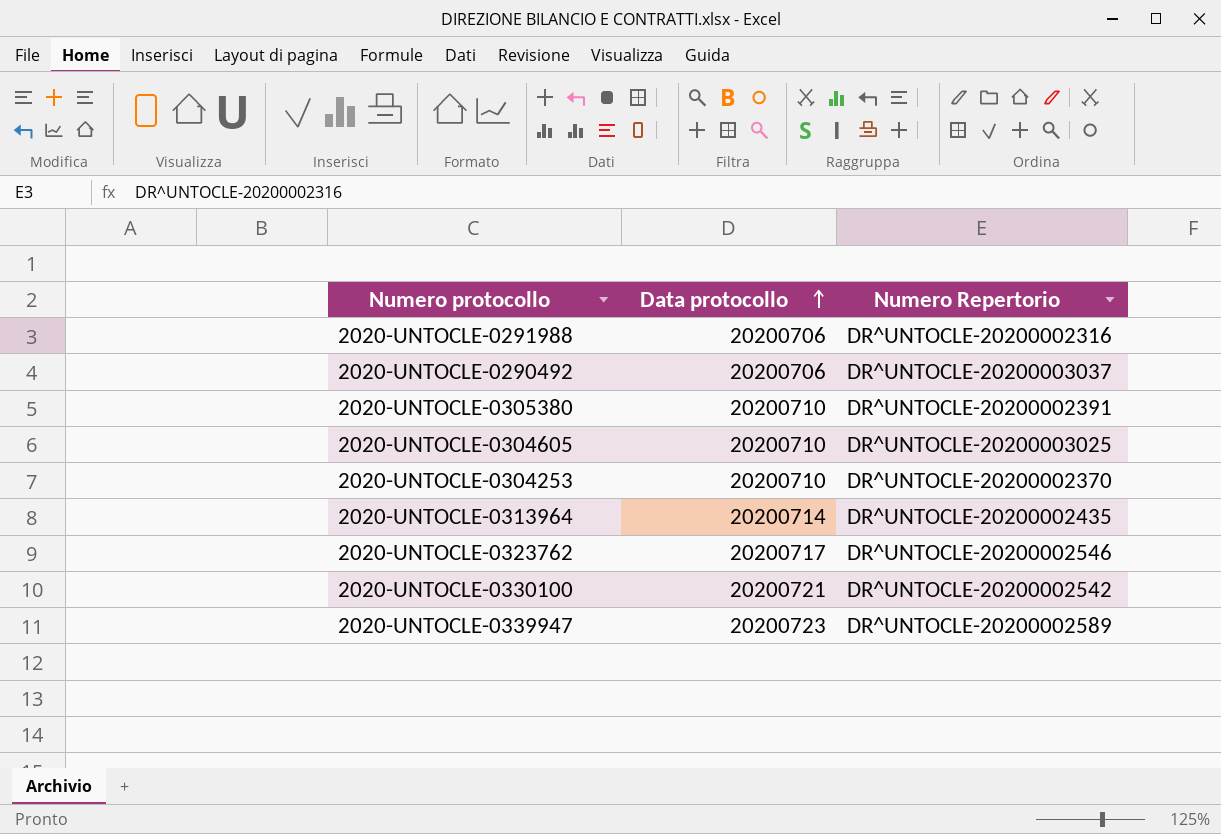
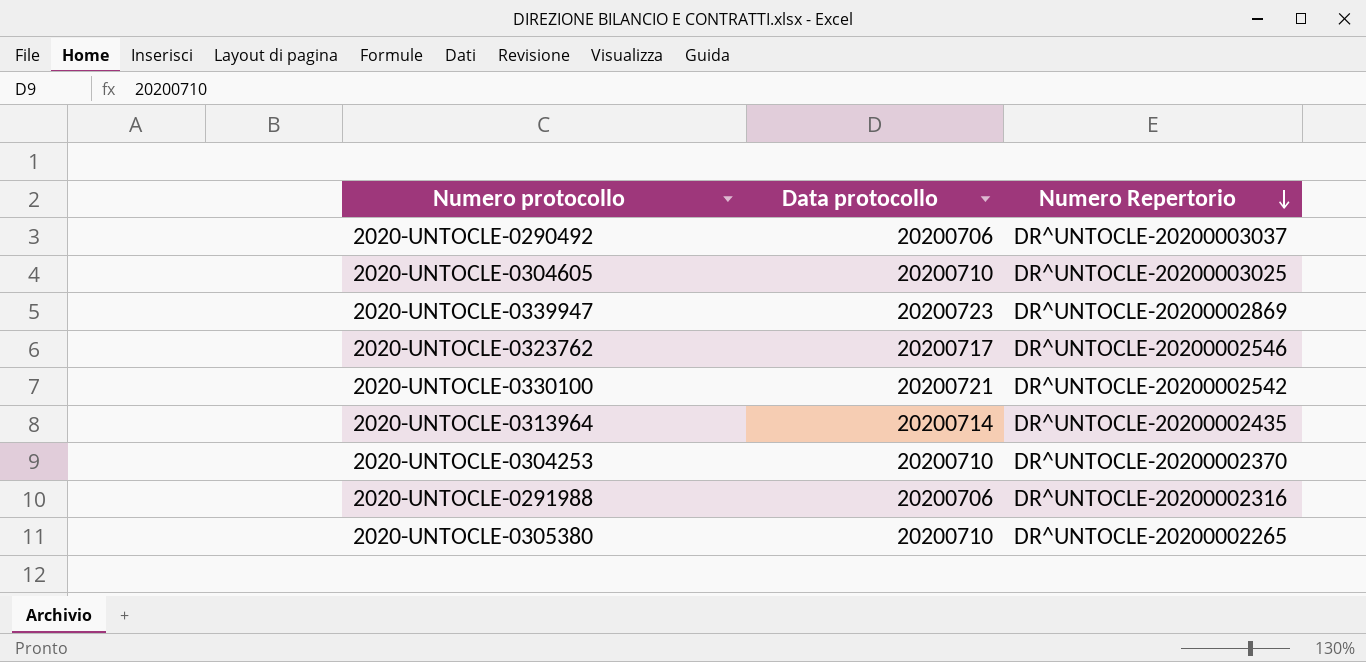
row order: Data protocollo ascending -> Numero Repertorio descending
2020-UNTOCLE-0339947 | Numero Repertorio: DR^UNTOCLE-20200002589 -> DR^UNTOCLE-20200002869
2020-UNTOCLE-0305380 | Numero Repertorio: DR^UNTOCLE-20200002391 -> DR^UNTOCLE-20200002265

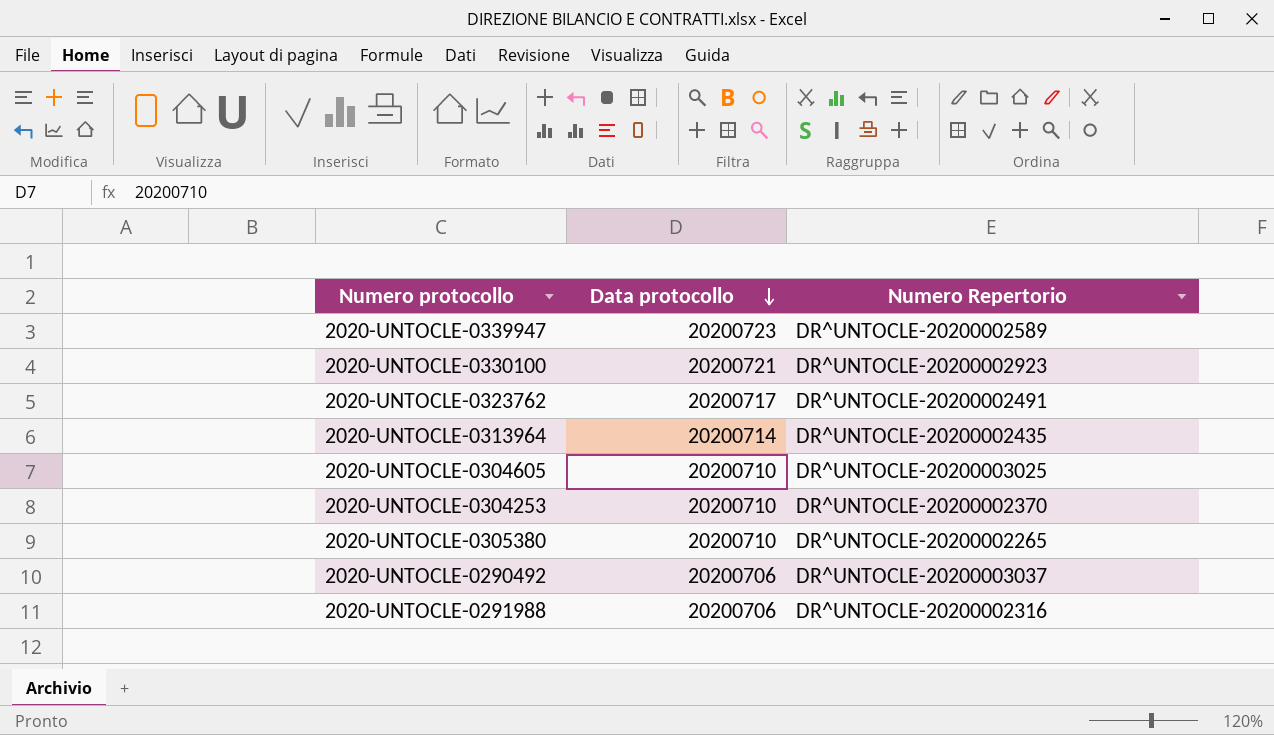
row order: Numero Repertorio descending -> Data protocollo descending
2020-UNTOCLE-0339947 | Numero Repertorio: DR^UNTOCLE-20200002869 -> DR^UNTOCLE-20200002589
2020-UNTOCLE-0330100 | Numero Repertorio: DR^UNTOCLE-20200002542 -> DR^UNTOCLE-20200002923
2020-UNTOCLE-0323762 | Numero Repertorio: DR^UNTOCLE-20200002546 -> DR^UNTOCLE-20200002491

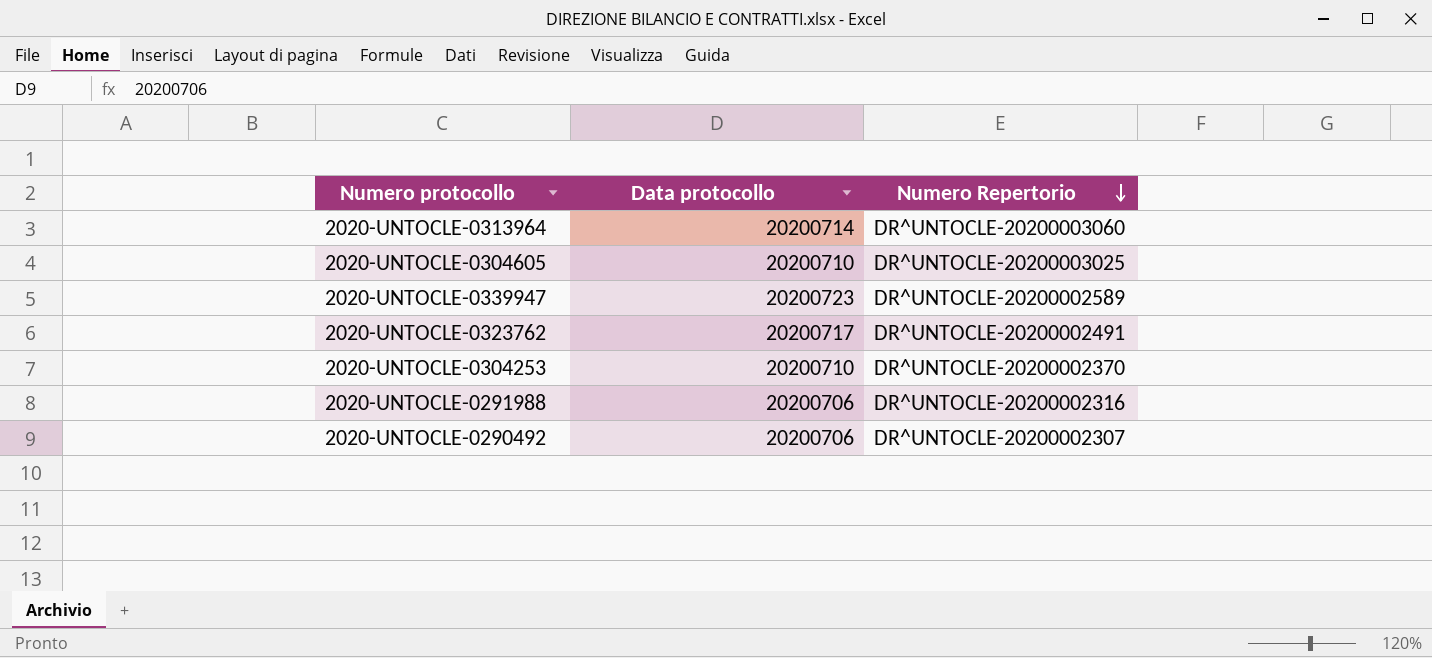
row order: Data protocollo descending -> Numero Repertorio descending
row 2020-UNTOCLE-0330100: 20200721 | DR^UNTOCLE-20200002923 -> none
row 2020-UNTOCLE-0305380: 20200710 | DR^UNTOCLE-20200002265 -> none
2020-UNTOCLE-0313964 | Numero Repertorio: DR^UNTOCLE-20200002435 -> DR^UNTOCLE-20200003060
2020-UNTOCLE-0290492 | Numero Repertorio: DR^UNTOCLE-20200003037 -> DR^UNTOCLE-20200002307

